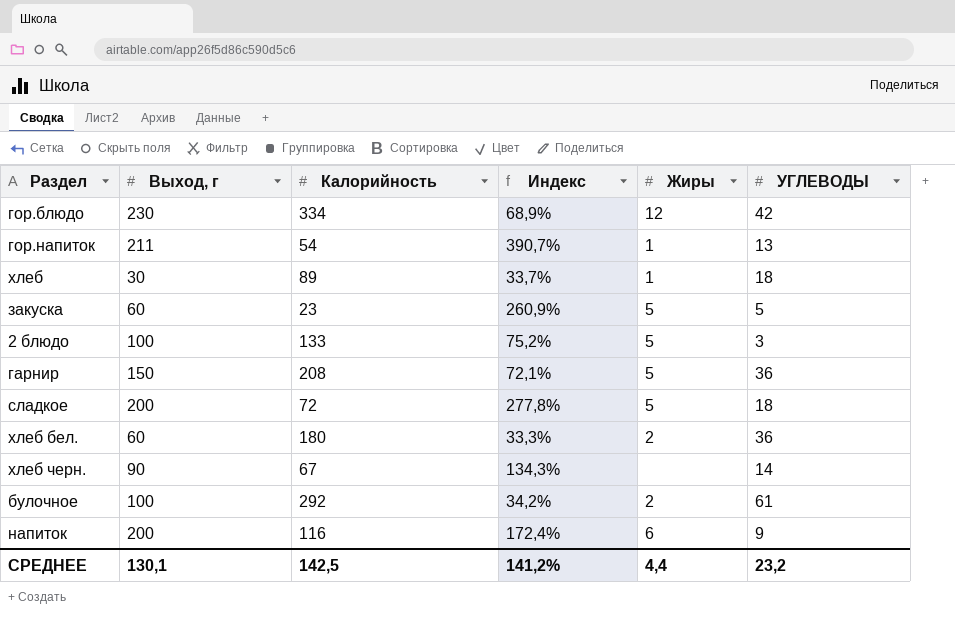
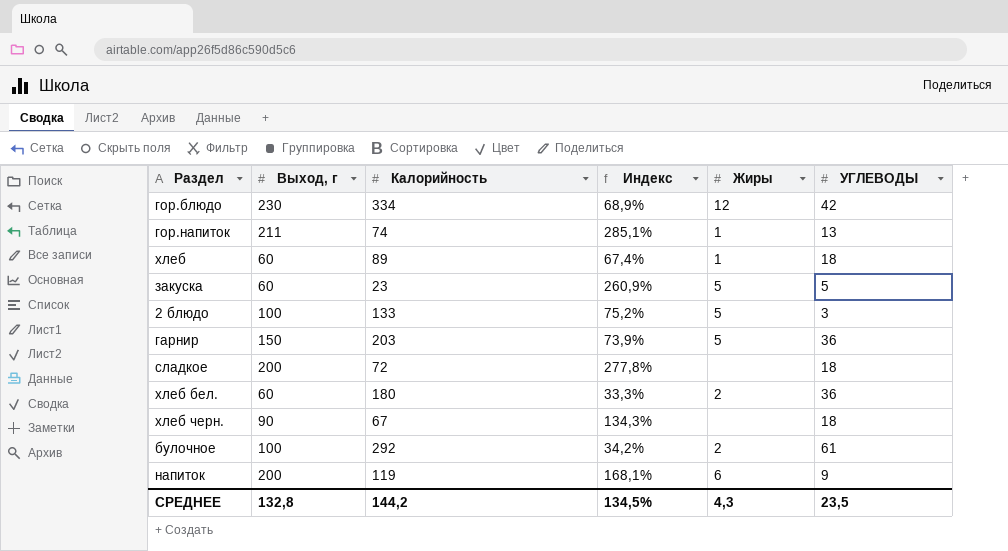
гор.напиток | Калорийность: 54 -> 74
гор.напиток | Индекс: 390,7% -> 285,1%
хлеб | Выход, г: 30 -> 60
хлеб | Индекс: 33,7% -> 67,4%
гарнир | Калорийность: 208 -> 203
гарнир | Индекс: 72,1% -> 73,9%
сладкое | Жиры: 5 -> none
хлеб черн. | УГЛЕВОДЫ: 14 -> 18
напиток | Калорийность: 116 -> 119
напиток | Индекс: 172,4% -> 168,1%
СРЕДНЕЕ | Выход, г: 130,1 -> 132,8
СРЕДНЕЕ | Калорийность: 142,5 -> 144,2
СРЕДНЕЕ | Индекс: 141,2% -> 134,5%
СРЕДНЕЕ | Жиры: 4,4 -> 4,3
СРЕДНЕЕ | УГЛЕВОДЫ: 23,2 -> 23,5

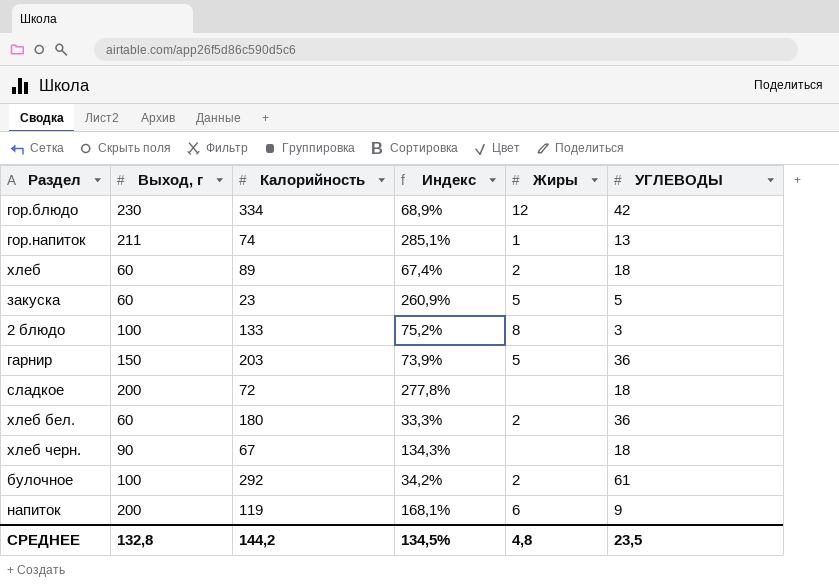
хлеб | Жиры: 1 -> 2
2 блюдо | Жиры: 5 -> 8
СРЕДНЕЕ | Жиры: 4,3 -> 4,8

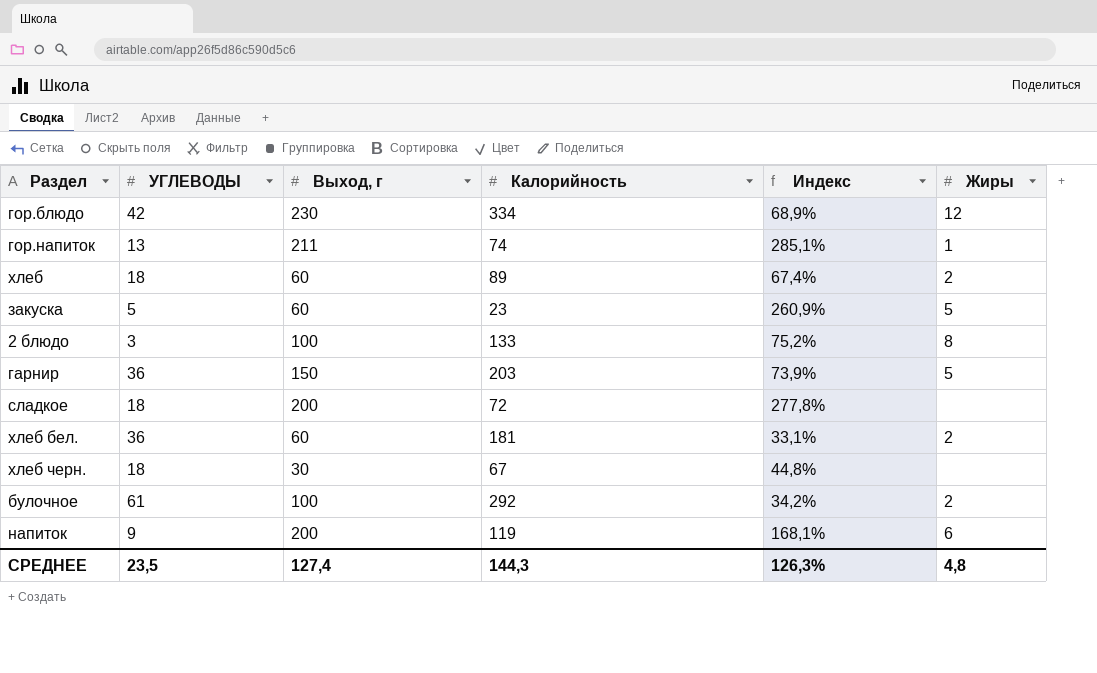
column УГЛЕВОДЫ | position: 6 -> 2
хлеб бел. | Калорийность: 180 -> 181
хлеб бел. | Индекс: 33,3% -> 33,1%
хлеб черн. | Выход, г: 90 -> 30
хлеб черн. | Индекс: 134,3% -> 44,8%
СРЕДНЕЕ | Выход, г: 132,8 -> 127,4
СРЕДНЕЕ | Калорийность: 144,2 -> 144,3
СРЕДНЕЕ | Индекс: 134,5% -> 126,3%

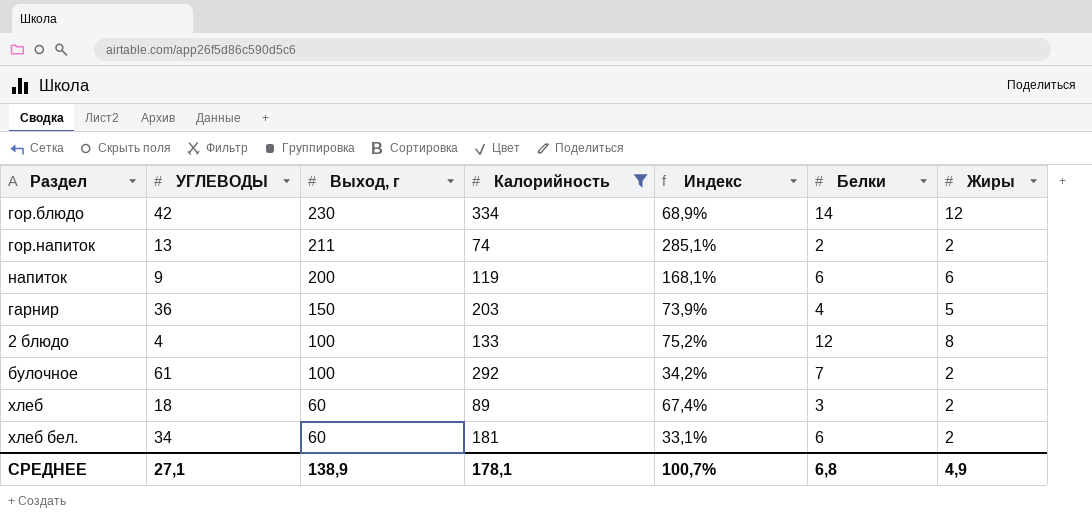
filter: none -> Калорийность >= 74
row order: none -> Выход, г descending
column Белки | position: none -> 6
гор.напиток | Жиры: 1 -> 2
2 блюдо | УГЛЕВОДЫ: 3 -> 4
хлеб бел. | УГЛЕВОДЫ: 36 -> 34
СРЕДНЕЕ | УГЛЕВОДЫ: 23,5 -> 27,1
СРЕДНЕЕ | Выход, г: 127,4 -> 138,9
СРЕДНЕЕ | Калорийность: 144,3 -> 178,1
СРЕДНЕЕ | Индекс: 126,3% -> 100,7%
СРЕДНЕЕ | Жиры: 4,8 -> 4,9

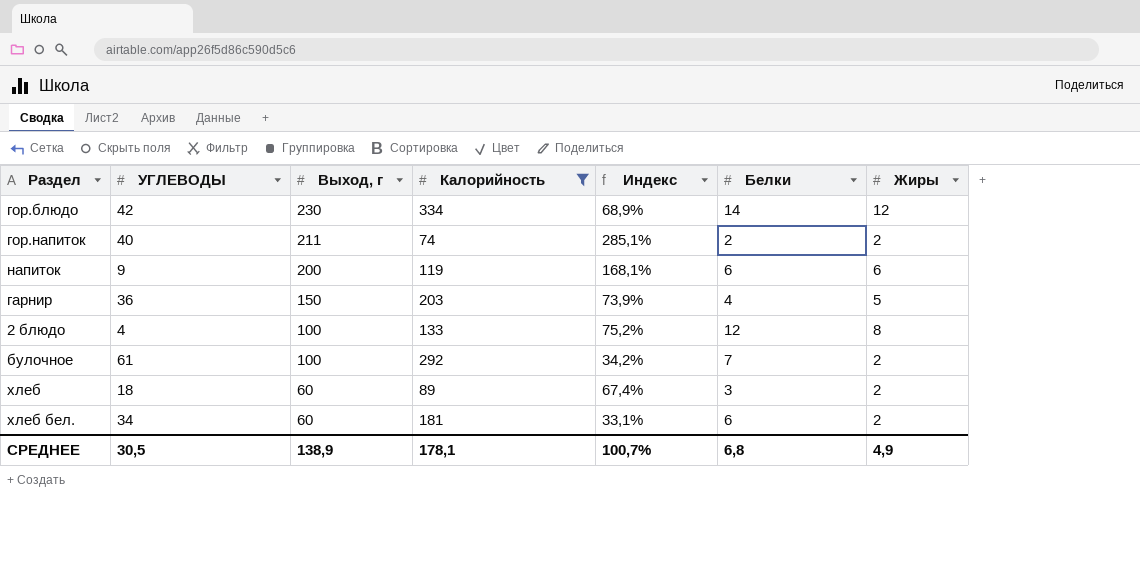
гор.напиток | УГЛЕВОДЫ: 13 -> 40
СРЕДНЕЕ | УГЛЕВОДЫ: 27,1 -> 30,5

